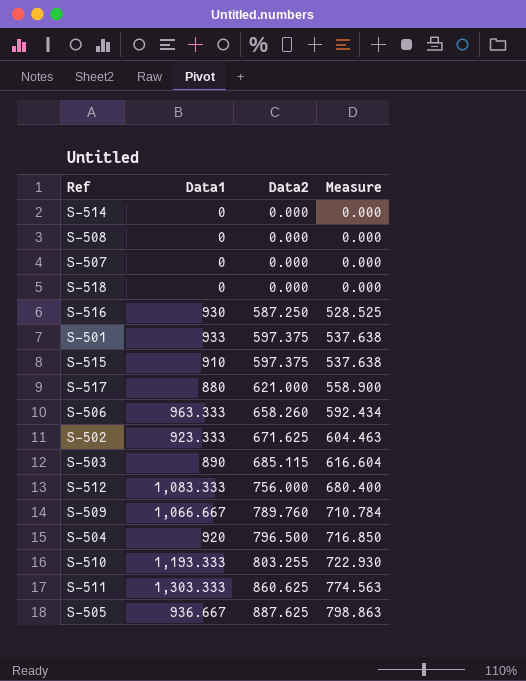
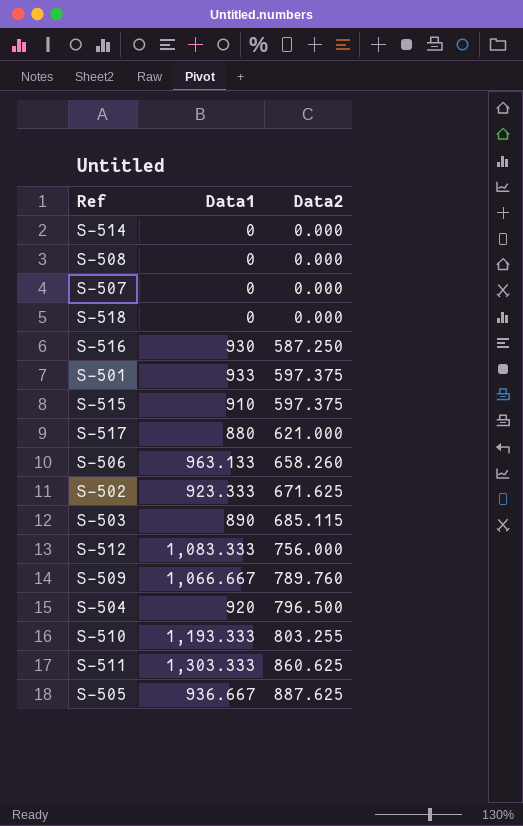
column Measure | formula: [Data2] * 0.9 -> none
S-506 | Data1: 963.333 -> 963.133

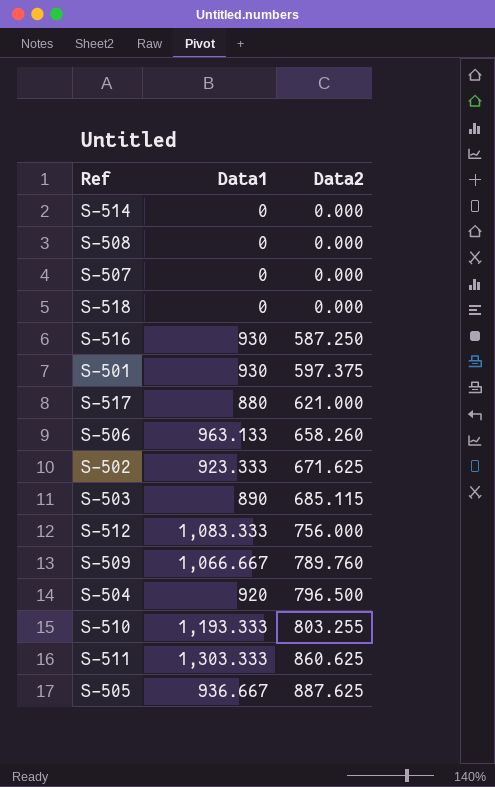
row S-515: 910 | 597.375 -> none
S-501 | Data1: 933 -> 930

